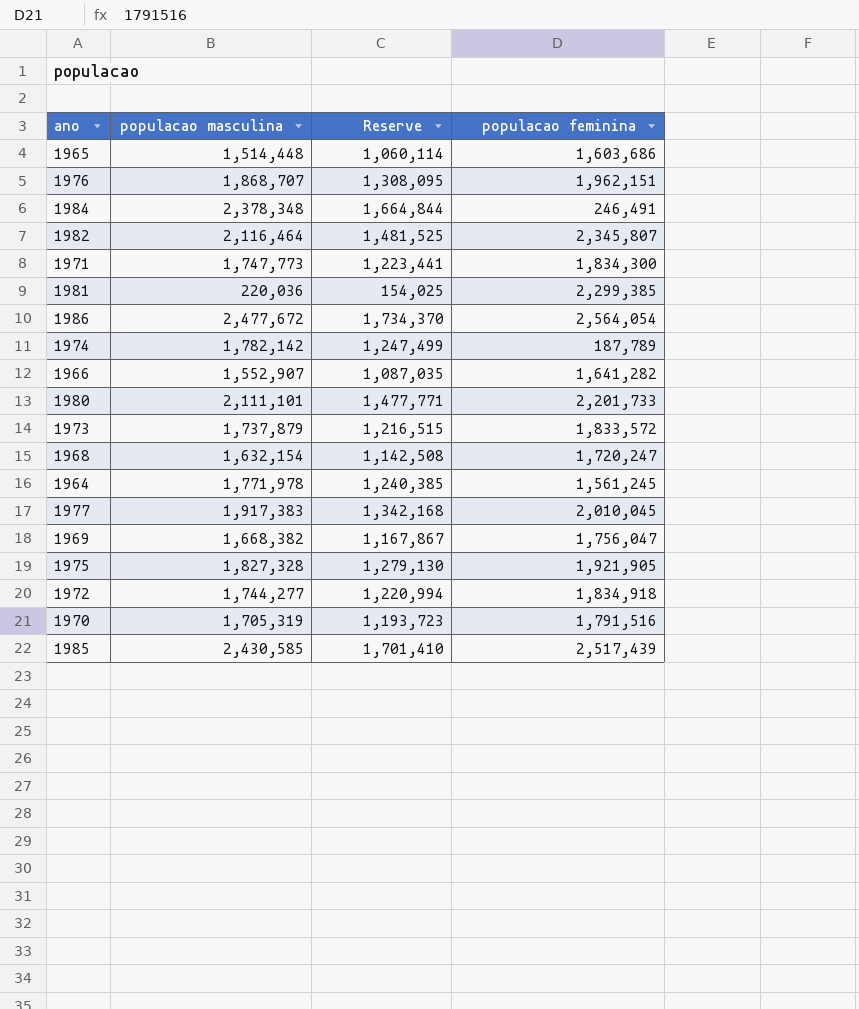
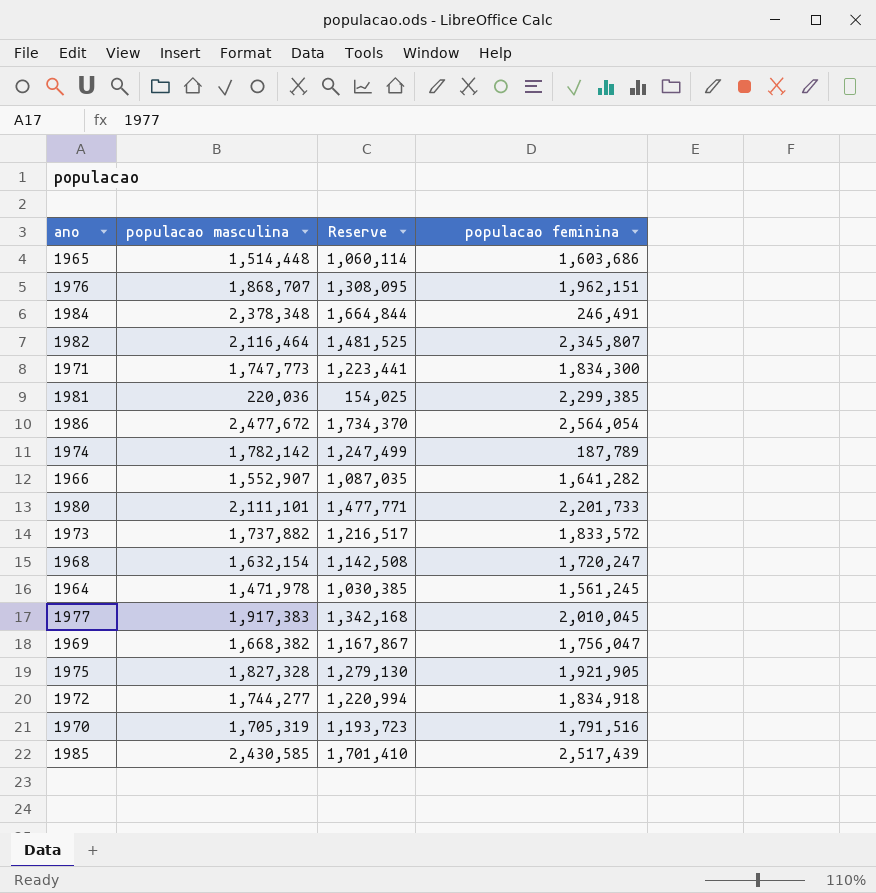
1973 | populacao masculina: 1,737,879 -> 1,737,882
1973 | Reserve: 1,216,515 -> 1,216,517
1964 | populacao masculina: 1,771,978 -> 1,471,978
1964 | Reserve: 1,240,385 -> 1,030,385

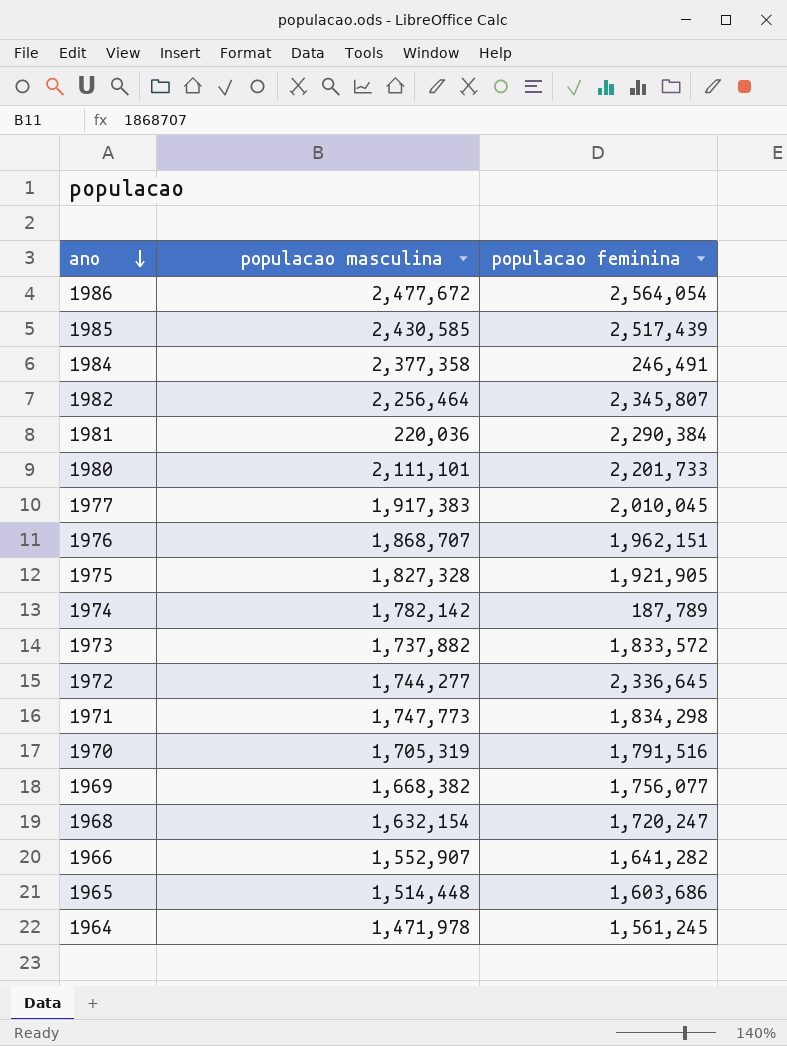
row order: none -> ano descending
column Reserve | formula: [populacao masculina] * 0.7 -> none
1984 | populacao masculina: 2,378,348 -> 2,377,358
1982 | populacao masculina: 2,116,464 -> 2,256,464
1981 | populacao feminina: 2,299,385 -> 2,290,384
1972 | populacao feminina: 1,834,918 -> 2,336,645
1971 | populacao feminina: 1,834,300 -> 1,834,298
1969 | populacao feminina: 1,756,047 -> 1,756,077

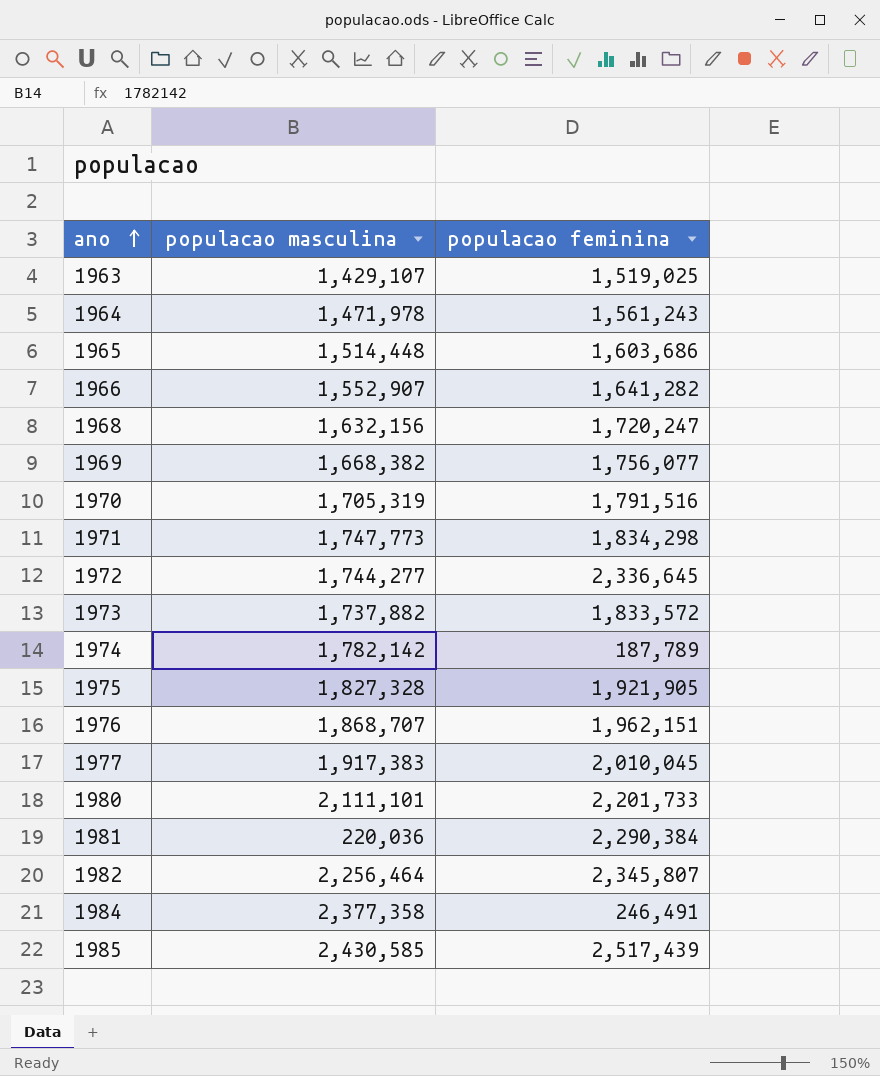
row order: ano descending -> ano ascending
row 1986: 2,477,672 | 2,564,054 -> none
row 1963: none -> 1,429,107 | 1,519,025
1964 | populacao feminina: 1,561,245 -> 1,561,243
1968 | populacao masculina: 1,632,154 -> 1,632,156

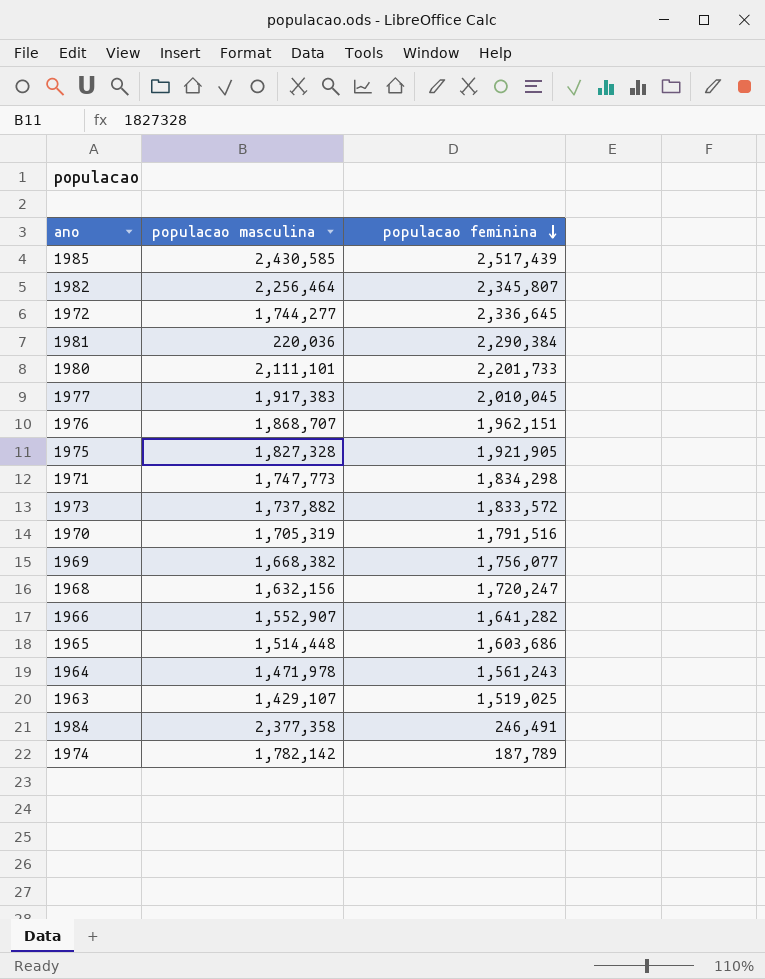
row order: ano ascending -> populacao feminina descending

